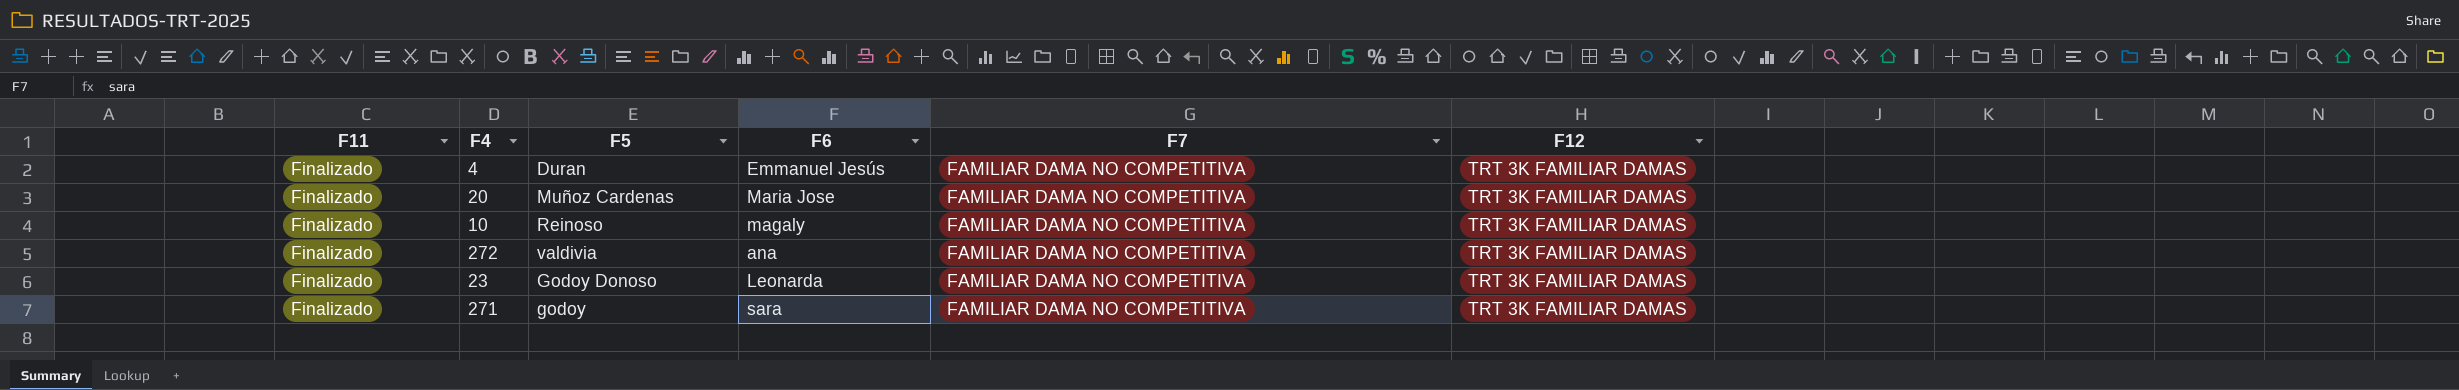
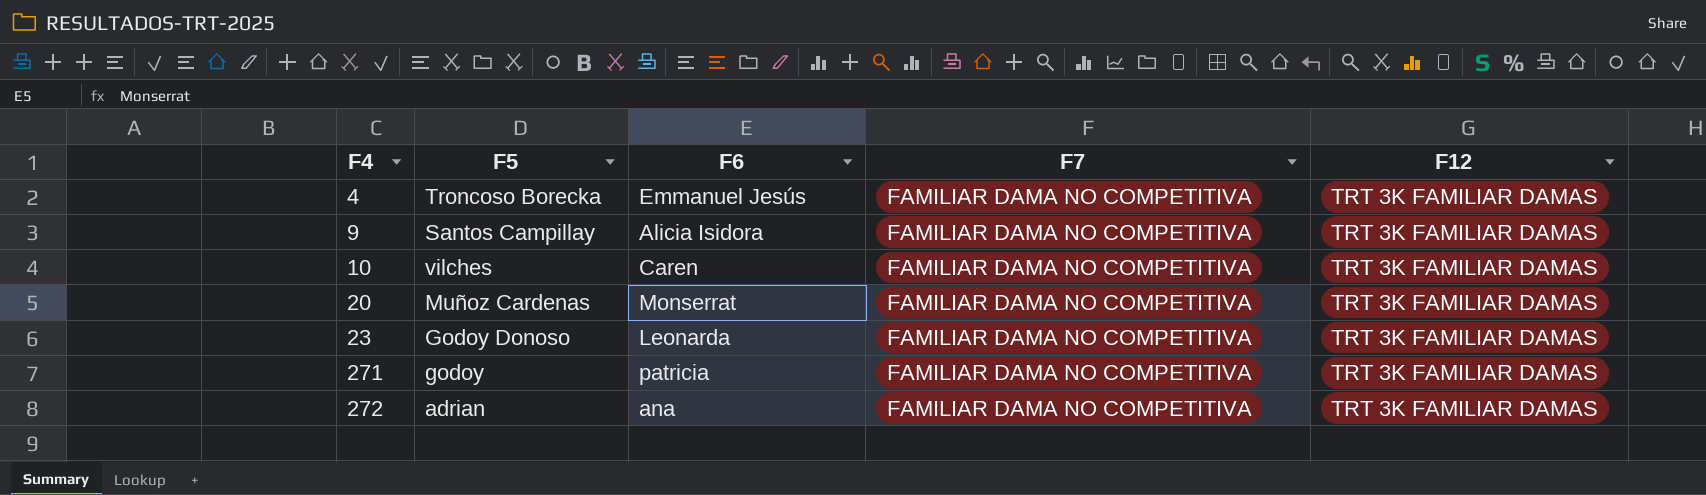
row order: none -> F4 ascending
column F11 | position: 1 -> none
4 | F5: Duran -> Troncoso Borecka
row 9: none -> Santos Campillay | Alicia Isidora | FAMILIAR DAMA NO COMPETITIVA | TRT 3K FAMILIAR DAMAS
10 | F5: Reinoso -> vilches
10 | F6: magaly -> Caren
20 | F6: Maria Jose -> Monserrat
271 | F6: sara -> patricia
272 | F5: valdivia -> adrian

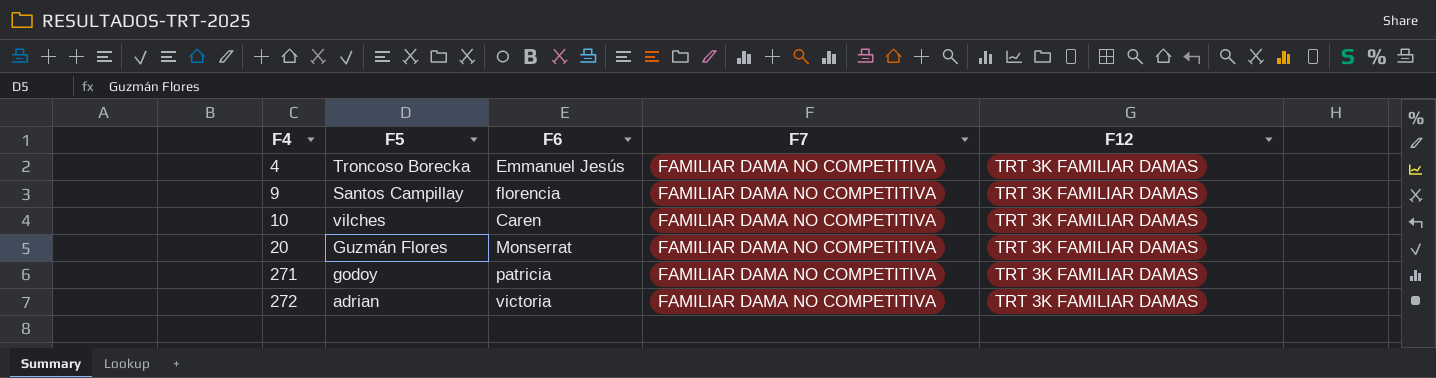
row 23: Godoy Donoso | Leonarda | FAMILIAR DAMA NO COMPETITIVA | TRT 3K FAMILIAR DAMAS -> none
9 | F6: Alicia Isidora -> florencia
20 | F5: Muñoz Cardenas -> Guzmán Flores
272 | F6: ana -> victoria

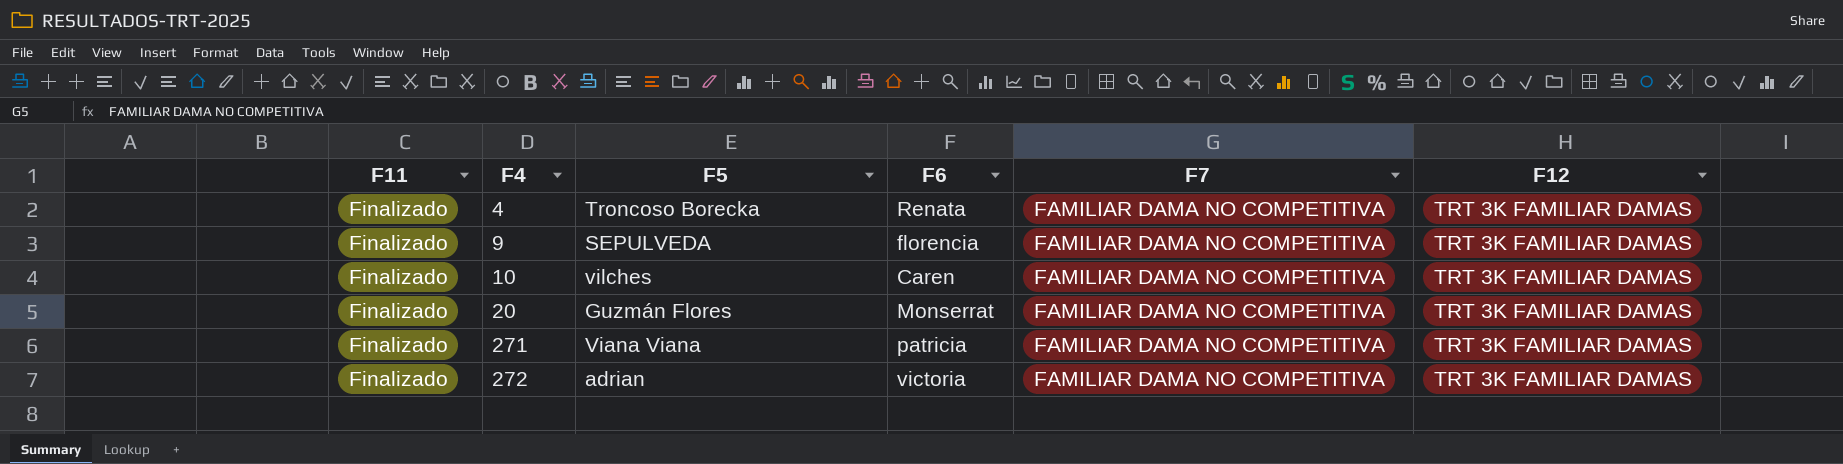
column F11 | position: none -> 1
4 | F6: Emmanuel Jesús -> Renata
9 | F5: Santos Campillay -> SEPULVEDA
271 | F5: godoy -> Viana Viana

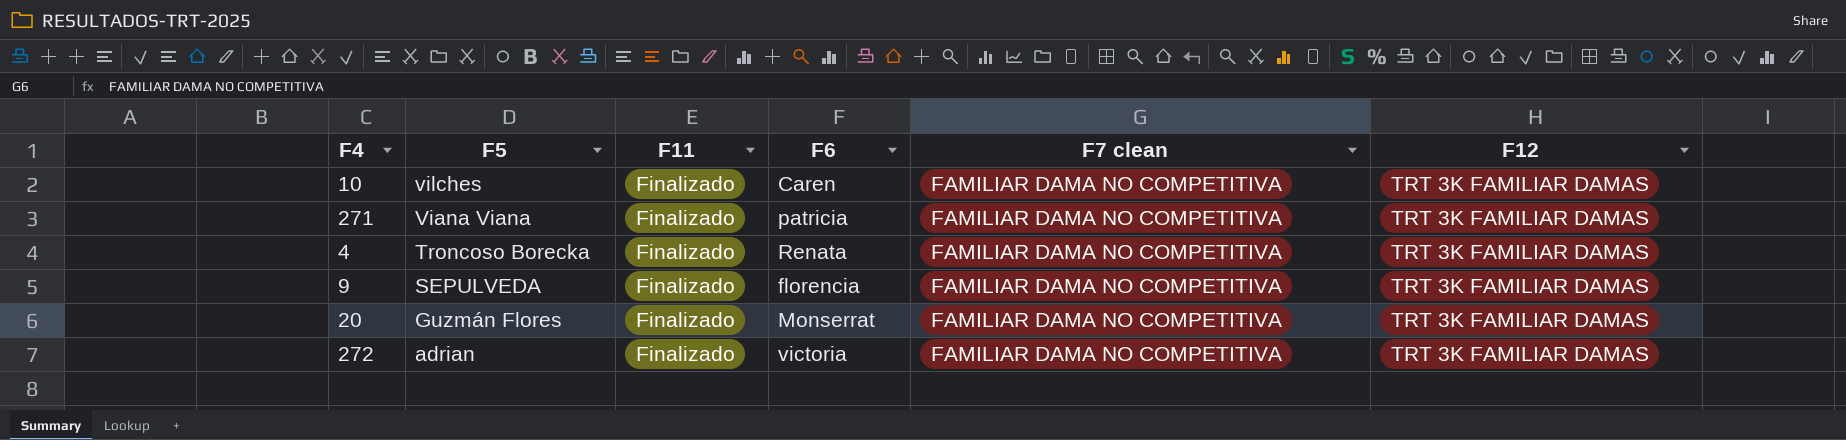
row order: F4 ascending -> F5 descending
column F11 | position: 1 -> 3
column name: F7 -> F7 clean

